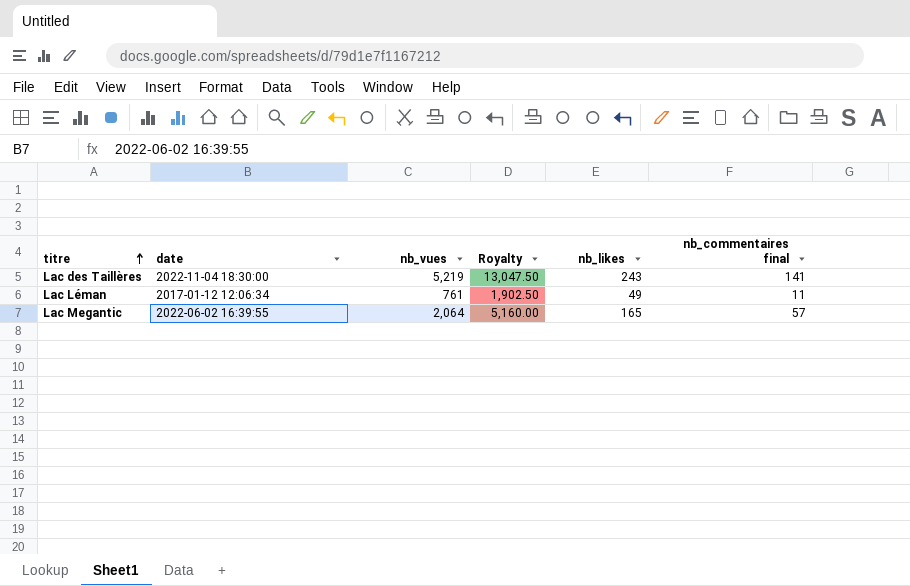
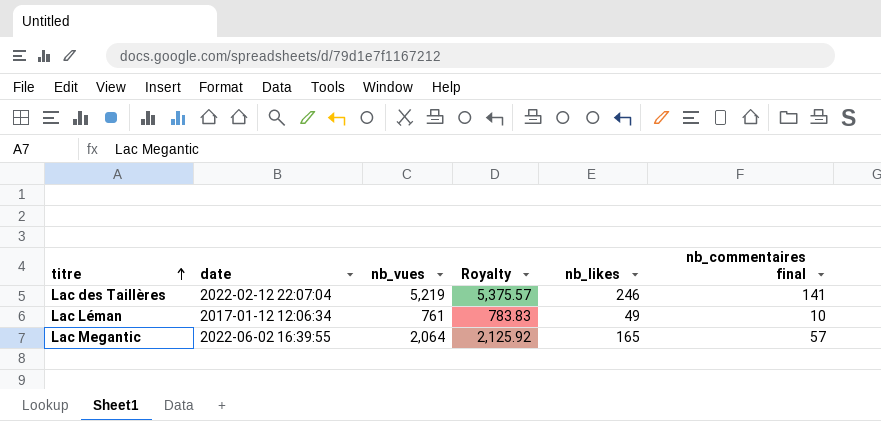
column Royalty | formula: [nb_vues] * 2.5 -> [nb_vues] * 1.03
Lac des Taillères | date: 2022-11-04 18:30:00 -> 2022-02-12 22:07:04
Lac des Taillères | nb_likes: 243 -> 246
Lac Léman | nb_commentaires final: 11 -> 10

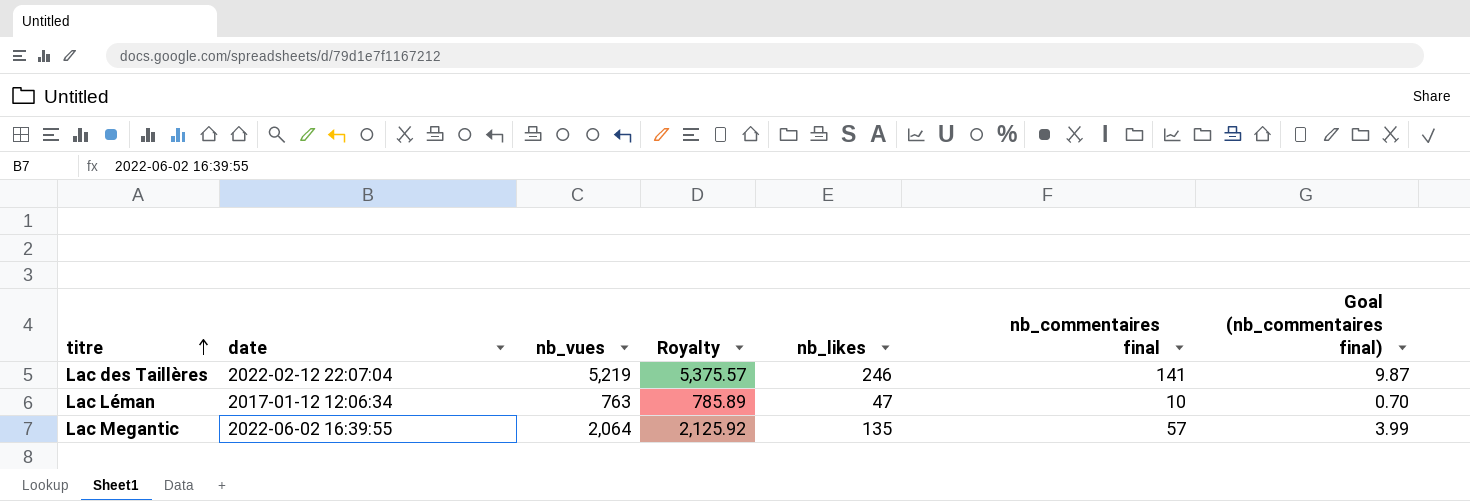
column Goal (nb_commentaires final) | formula: none -> [nb_commentaires final] * 0.07
Lac Léman | nb_vues: 761 -> 763
Lac Léman | Royalty: 783.83 -> 785.89
Lac Léman | nb_likes: 49 -> 47
Lac Megantic | nb_likes: 165 -> 135

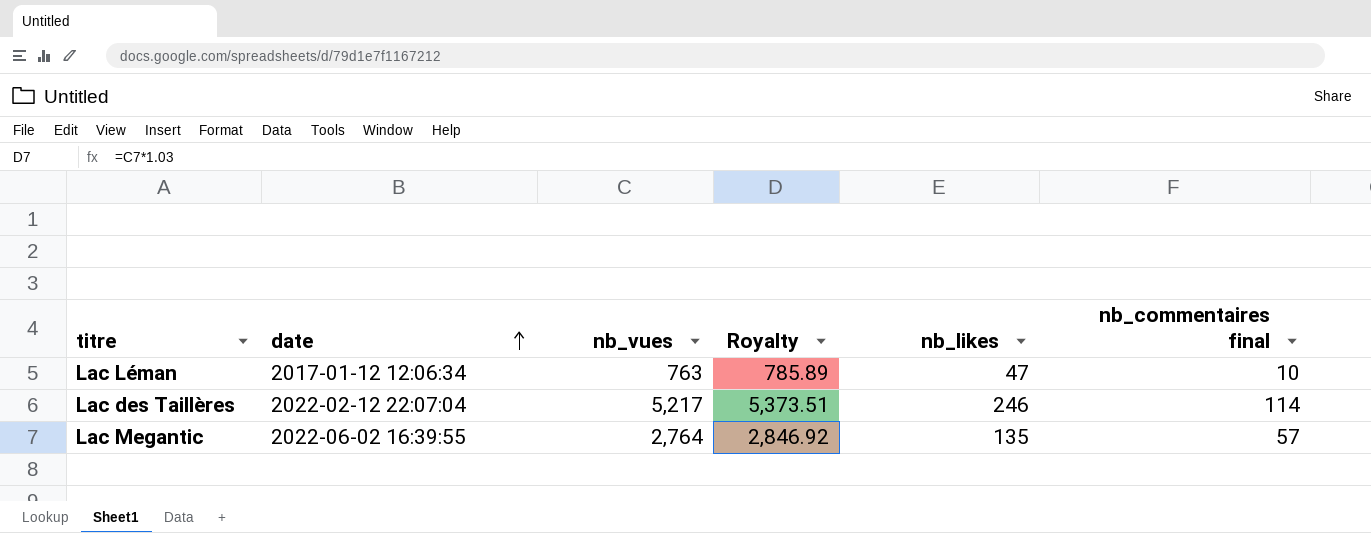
row order: titre ascending -> date ascending
column Goal (nb_commentaires final) | formula: [nb_commentaires final] * 0.07 -> none
Lac des Taillères | nb_vues: 5,219 -> 5,217
Lac des Taillères | Royalty: 5,375.57 -> 5,373.51
Lac des Taillères | nb_commentaires final: 141 -> 114
Lac Megantic | nb_vues: 2,064 -> 2,764
Lac Megantic | Royalty: 2,125.92 -> 2,846.92

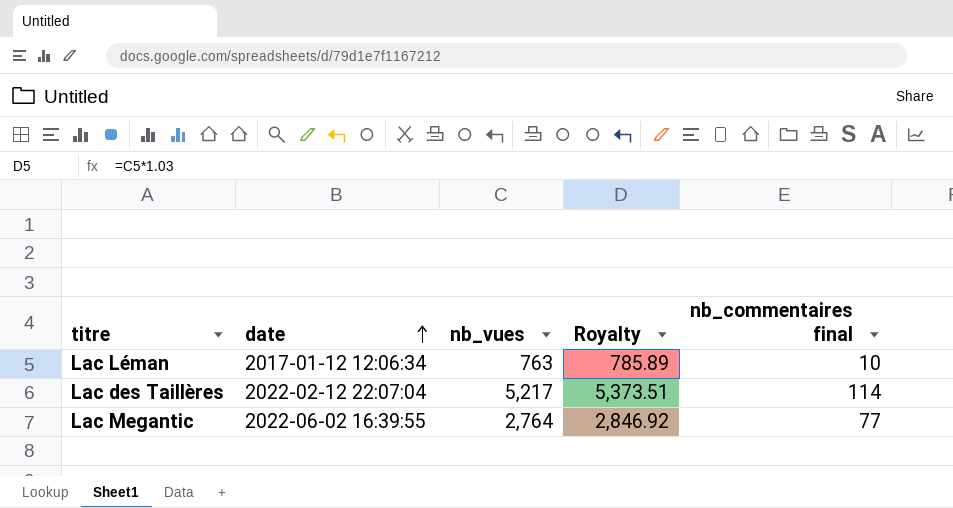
column nb_likes | position: 5 -> none
Lac Megantic | nb_commentaires final: 57 -> 77

